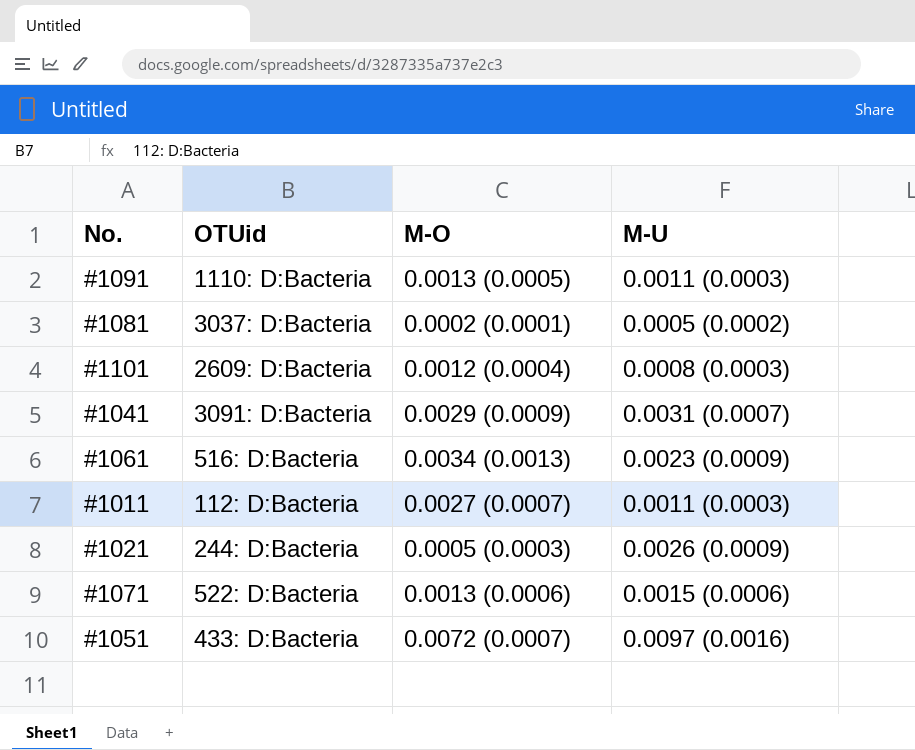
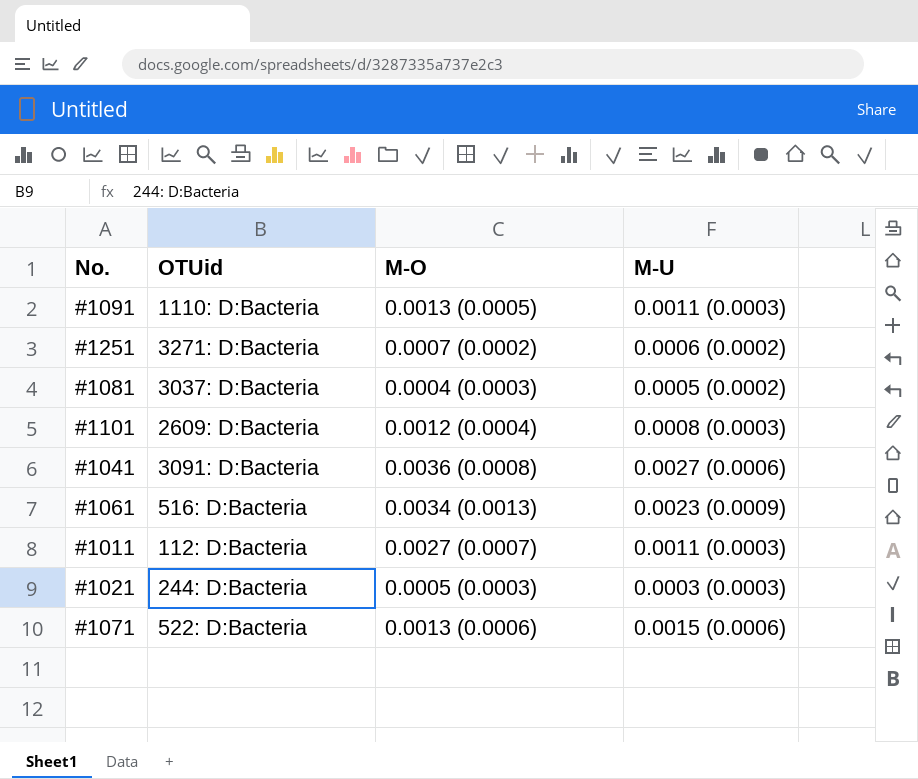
row #1051: 433: D:Bacteria | 0.0072 (0.0007) | 0.0097 (0.0016) -> none
row #1251: none -> 3271: D:Bacteria | 0.0007 (0.0002) | 0.0006 (0.0002)
#1081 | M-O: 0.0002 (0.0001) -> 0.0004 (0.0003)
#1041 | M-O: 0.0029 (0.0009) -> 0.0036 (0.0008)
#1041 | M-U: 0.0031 (0.0007) -> 0.0027 (0.0006)
#1021 | M-U: 0.0026 (0.0009) -> 0.0003 (0.0003)

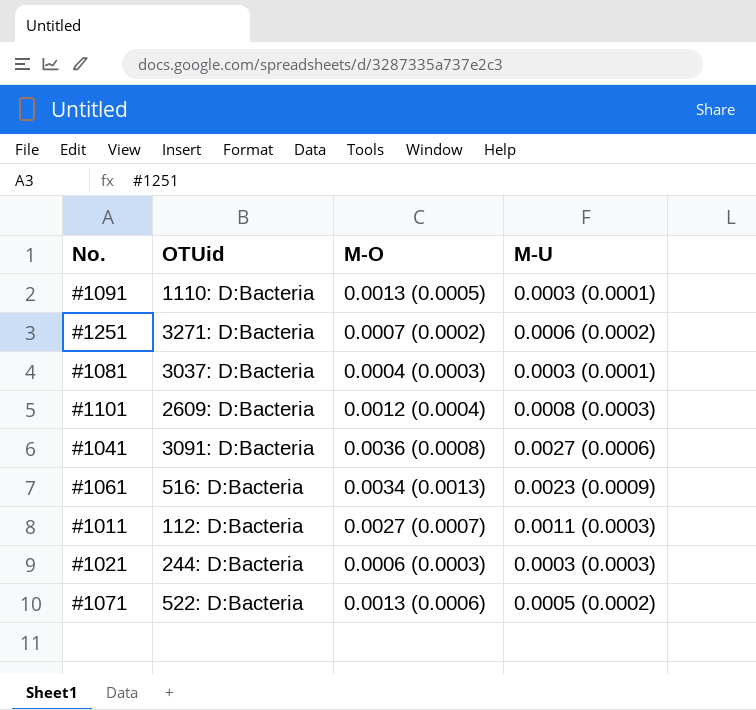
#1091 | M-U: 0.0011 (0.0003) -> 0.0003 (0.0001)
#1081 | M-U: 0.0005 (0.0002) -> 0.0003 (0.0001)
#1021 | M-O: 0.0005 (0.0003) -> 0.0006 (0.0003)
#1071 | M-U: 0.0015 (0.0006) -> 0.0005 (0.0002)

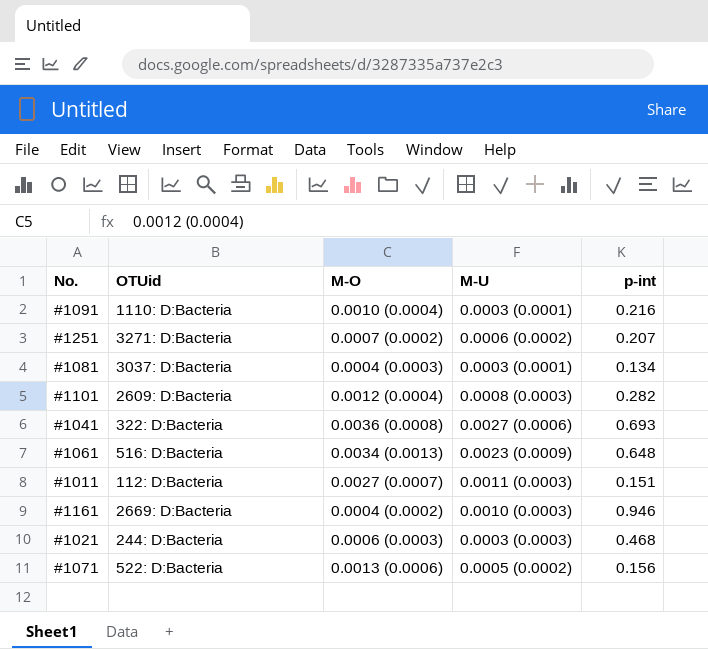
column p-int | position: none -> 5
#1091 | M-O: 0.0013 (0.0005) -> 0.0010 (0.0004)
#1041 | OTUid: 3091: D:Bacteria -> 322: D:Bacteria
row #1161: none -> 2669: D:Bacteria | 0.0004 (0.0002) | 0.0010 (0.0003) | 0.946

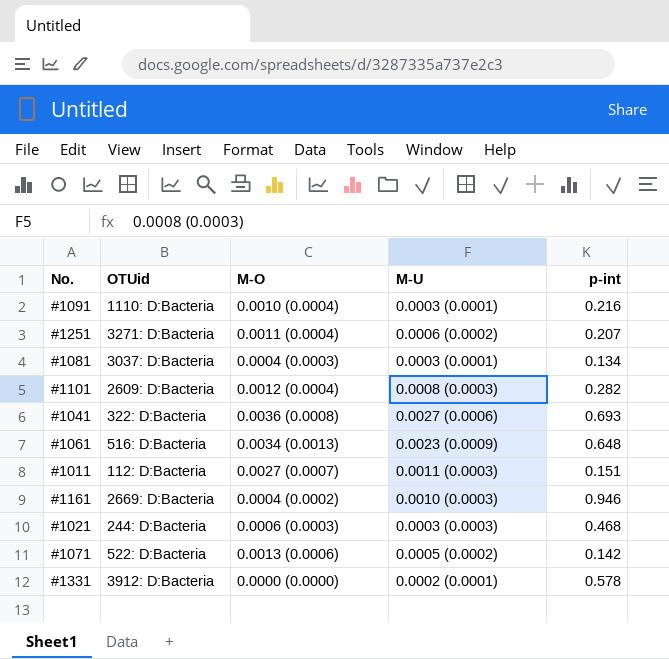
#1251 | M-O: 0.0007 (0.0002) -> 0.0011 (0.0004)
#1071 | p-int: 0.156 -> 0.142
row #1331: none -> 3912: D:Bacteria | 0.0000 (0.0000) | 0.0002 (0.0001) | 0.578

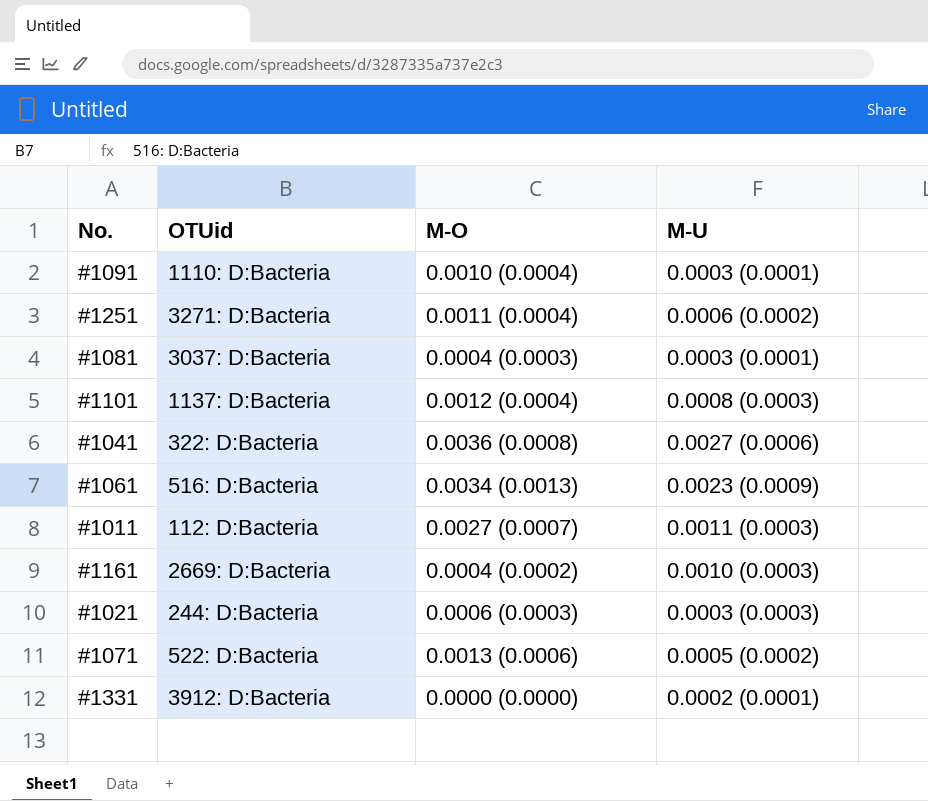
column p-int | position: 5 -> none
#1101 | OTUid: 2609: D:Bacteria -> 1137: D:Bacteria

